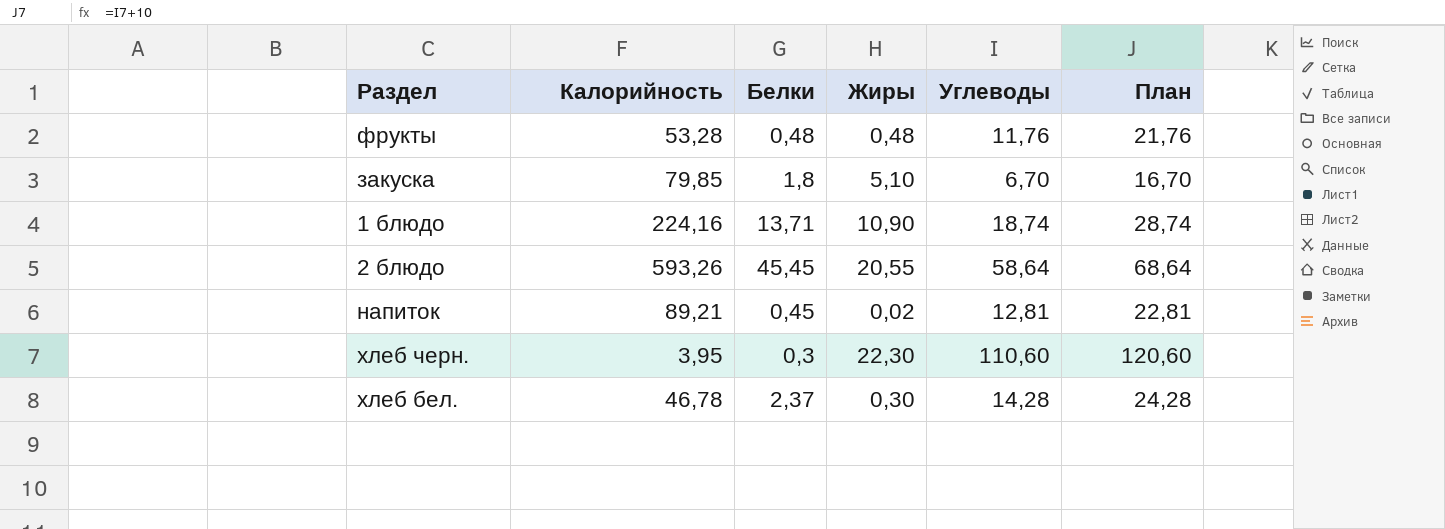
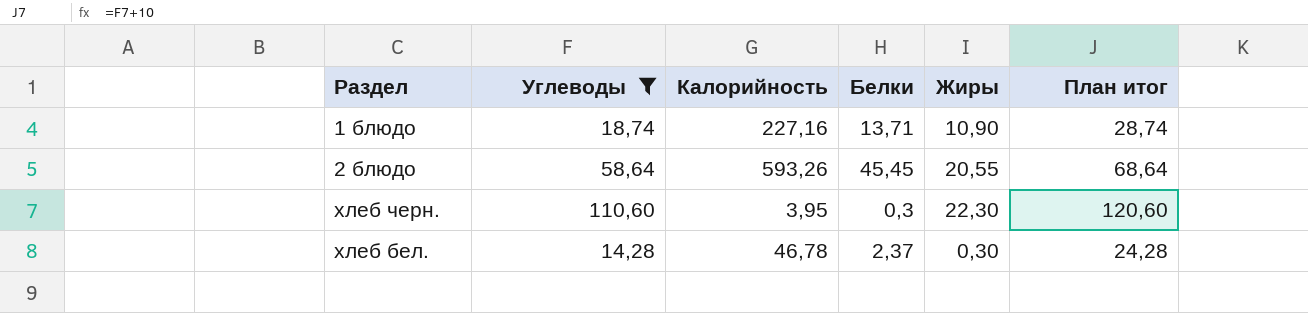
filter: none -> Углеводы >= 14,28
column Углеводы | position: 5 -> 2
column name: План -> План итог
1 блюдо | Калорийность: 224,16 -> 227,16

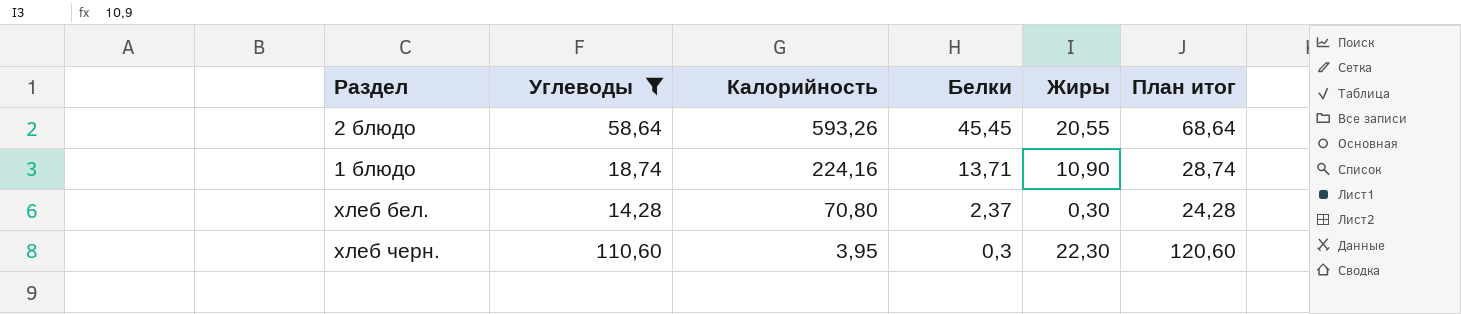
row order: none -> Калорийность descending
1 блюдо | Калорийность: 227,16 -> 224,16
хлеб бел. | Калорийность: 46,78 -> 70,80

